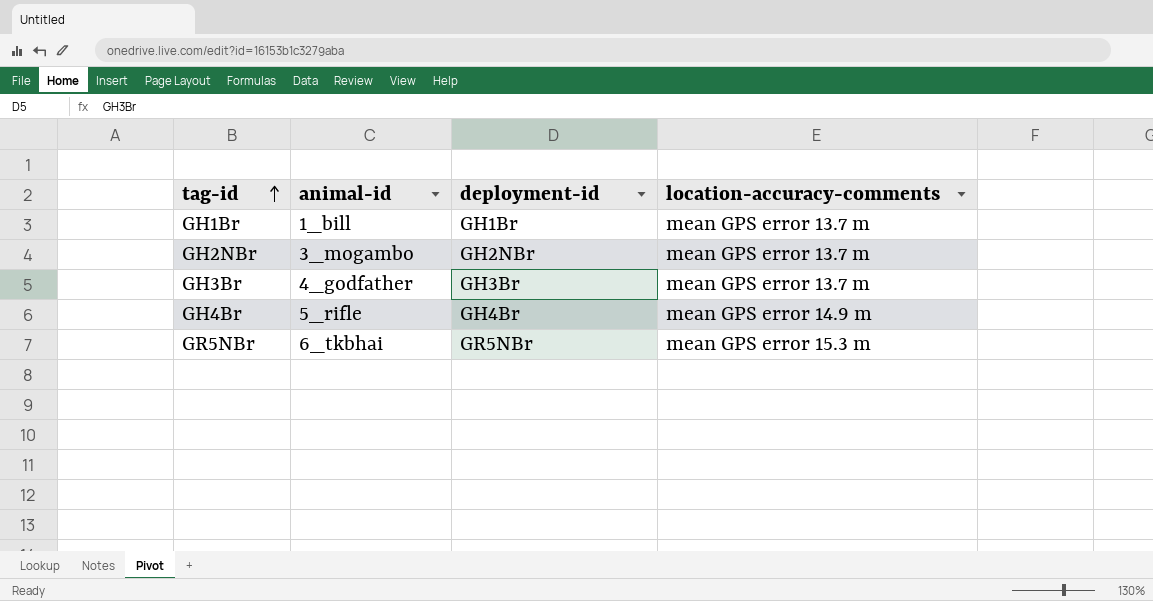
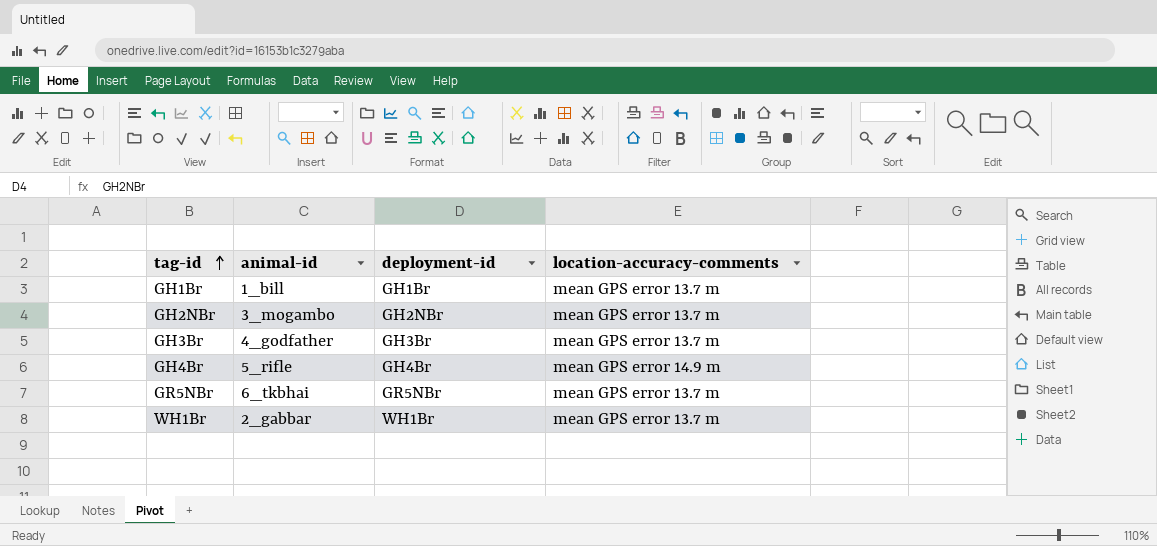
GR5NBr | location-accuracy-comments: mean GPS error 15.3 m -> mean GPS error 13.7 m
row WH1Br: none -> 2_gabbar | WH1Br | mean GPS error 13.7 m

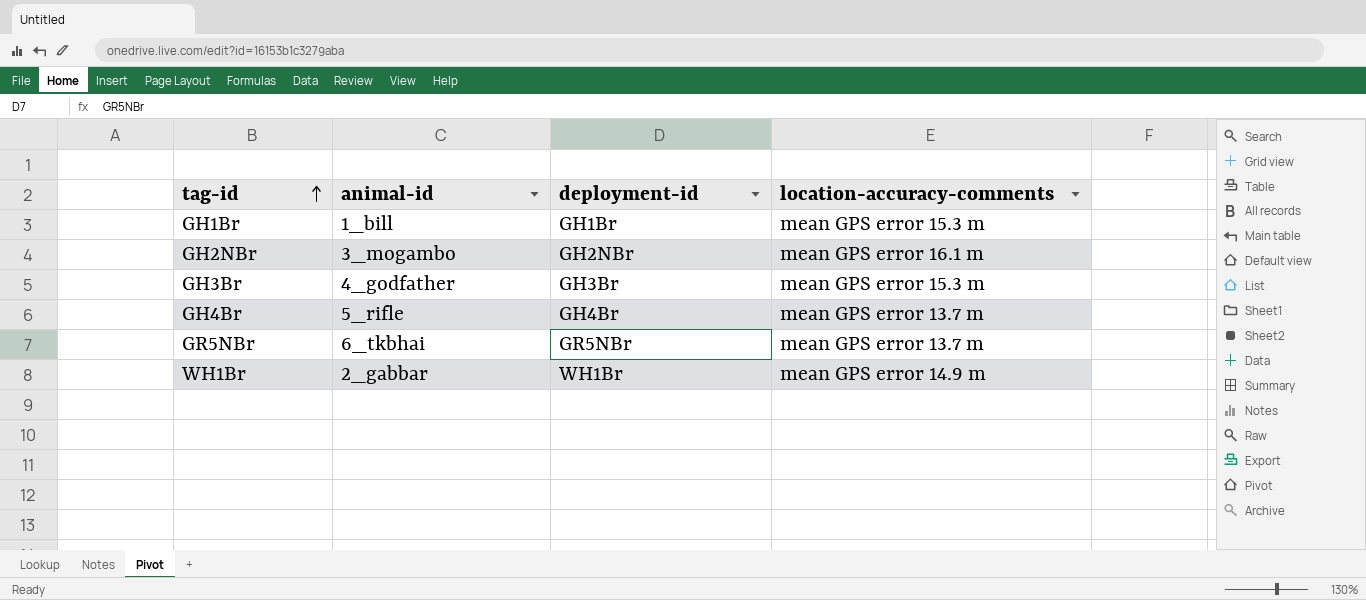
GH1Br | location-accuracy-comments: mean GPS error 13.7 m -> mean GPS error 15.3 m
GH2NBr | location-accuracy-comments: mean GPS error 13.7 m -> mean GPS error 16.1 m
GH3Br | location-accuracy-comments: mean GPS error 13.7 m -> mean GPS error 15.3 m
GH4Br | location-accuracy-comments: mean GPS error 14.9 m -> mean GPS error 13.7 m
WH1Br | location-accuracy-comments: mean GPS error 13.7 m -> mean GPS error 14.9 m

